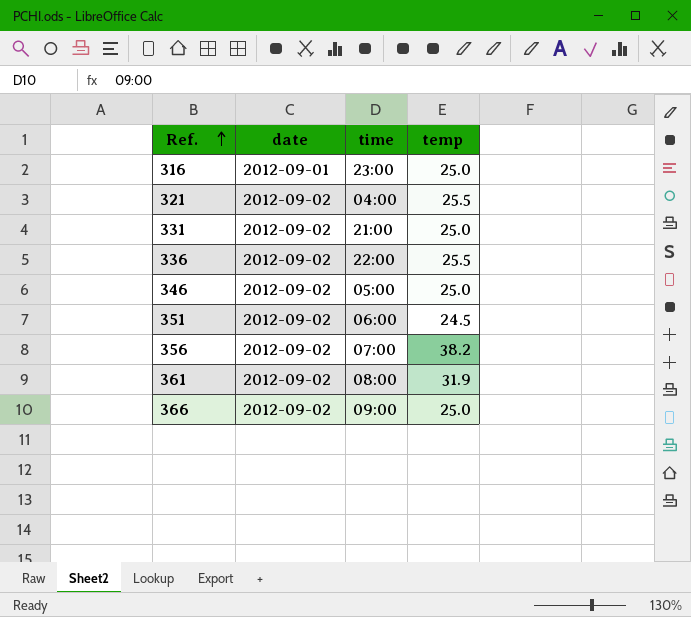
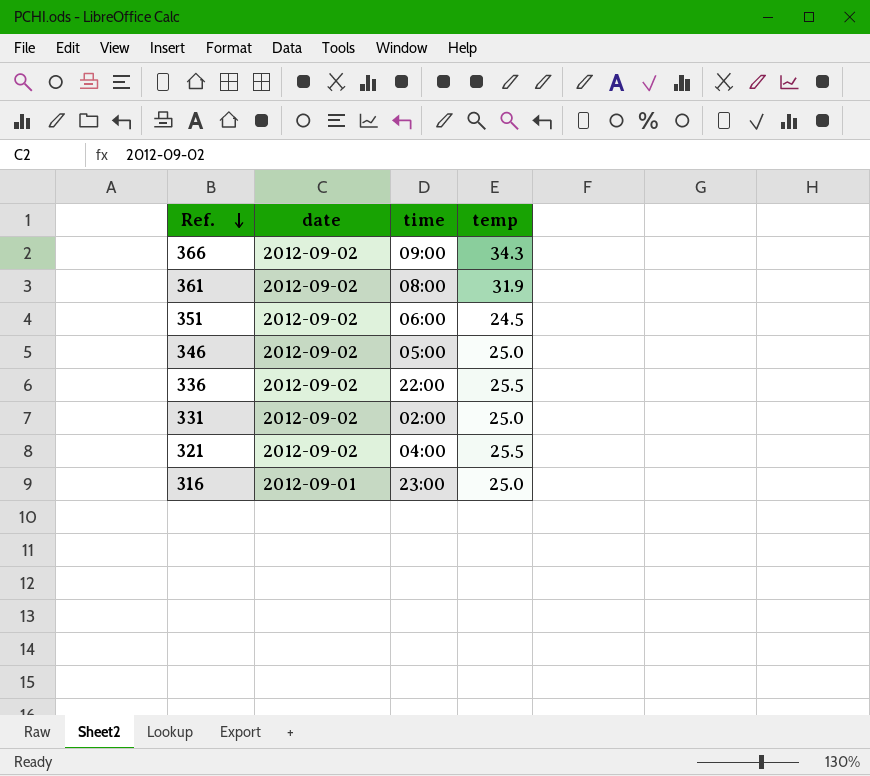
row order: Ref. ascending -> Ref. descending
row 356: 2012-09-02 | 07:00 | 38.2 -> none
366 | temp: 25.0 -> 34.3
331 | time: 21:00 -> 02:00

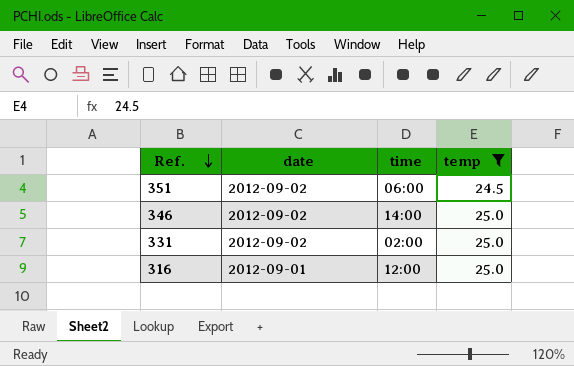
filter: none -> temp <= 25.0
346 | time: 05:00 -> 14:00
316 | time: 23:00 -> 12:00

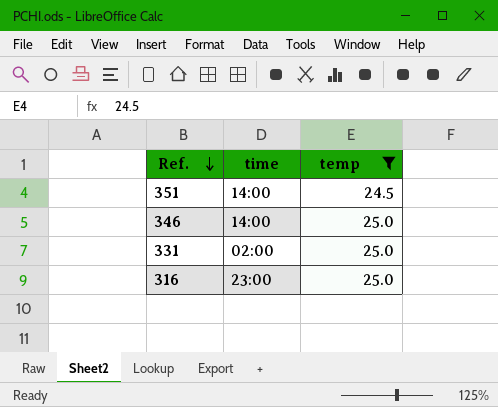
column date | position: 2 -> none
351 | time: 06:00 -> 14:00
316 | time: 12:00 -> 23:00

